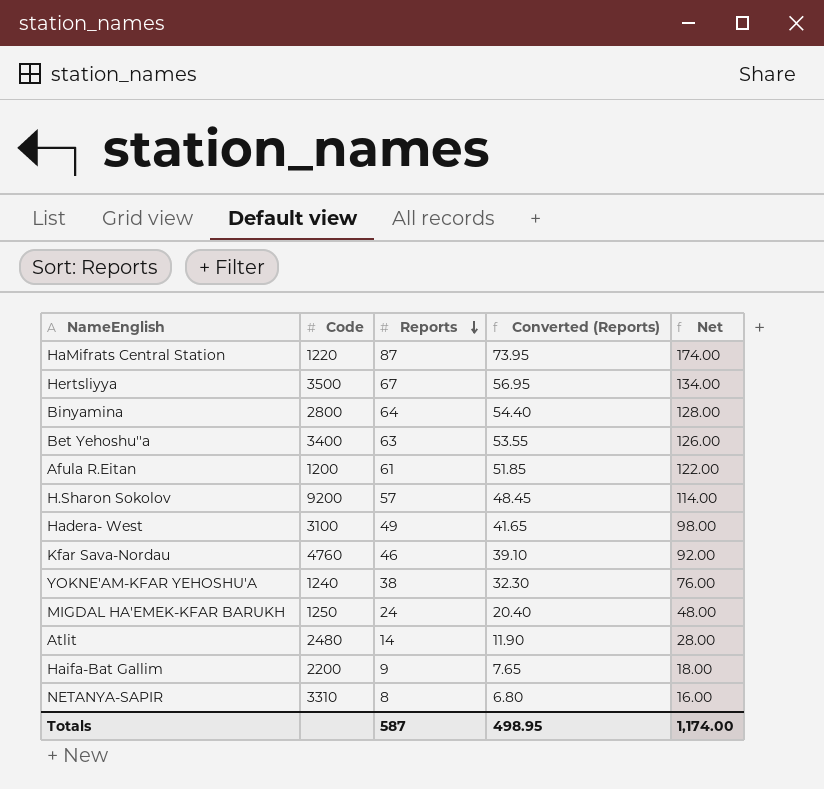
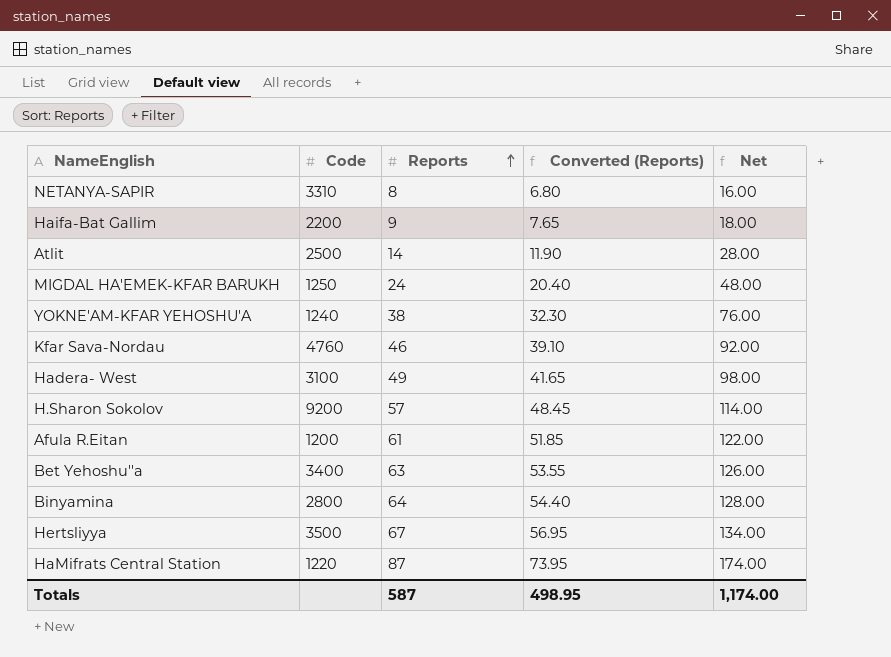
row order: Reports descending -> Reports ascending
Atlit | Code: 2480 -> 2500

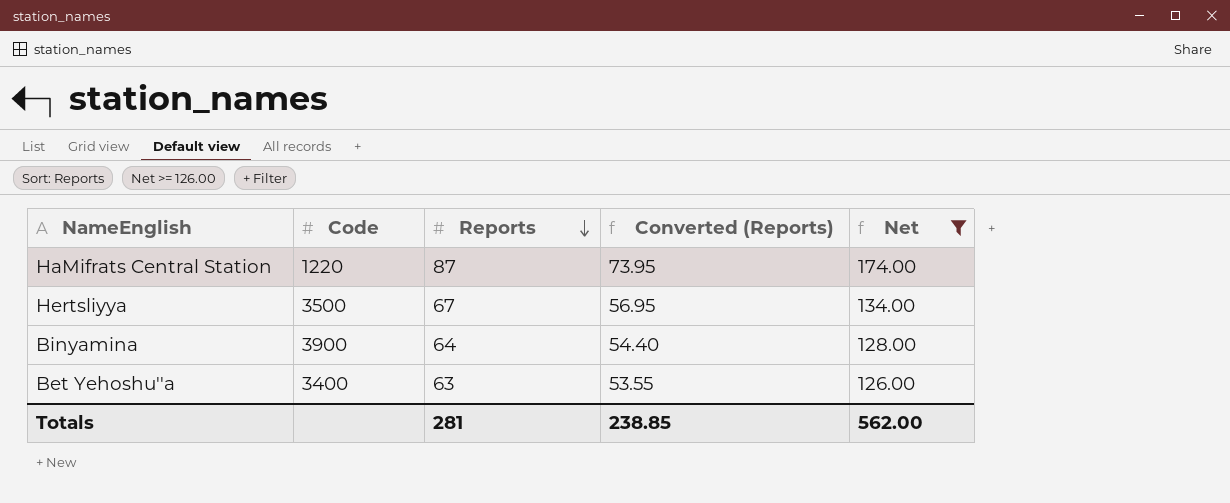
filter: none -> Net >= 126.00
row order: Reports ascending -> Reports descending
Binyamina | Code: 2800 -> 3900
Totals | Reports: 587 -> 281
Totals | Converted (Reports): 498.95 -> 238.85
Totals | Net: 1,174.00 -> 562.00

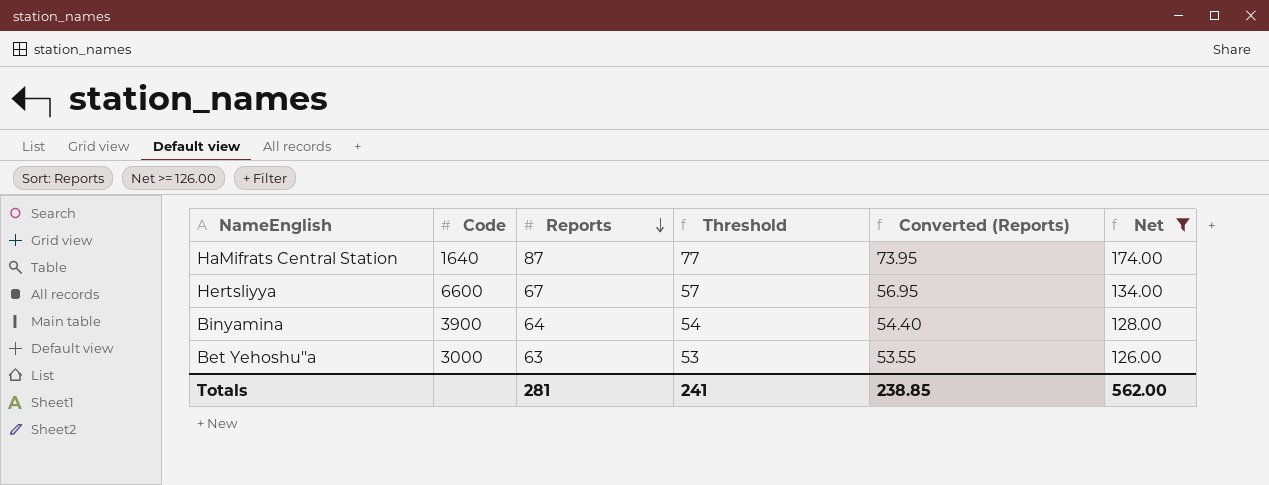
column Threshold | formula: none -> [Reports] - 10
HaMifrats Central Station | Code: 1220 -> 1640
Hertsliyya | Code: 3500 -> 6600
Bet Yehoshu''a | Code: 3400 -> 3000

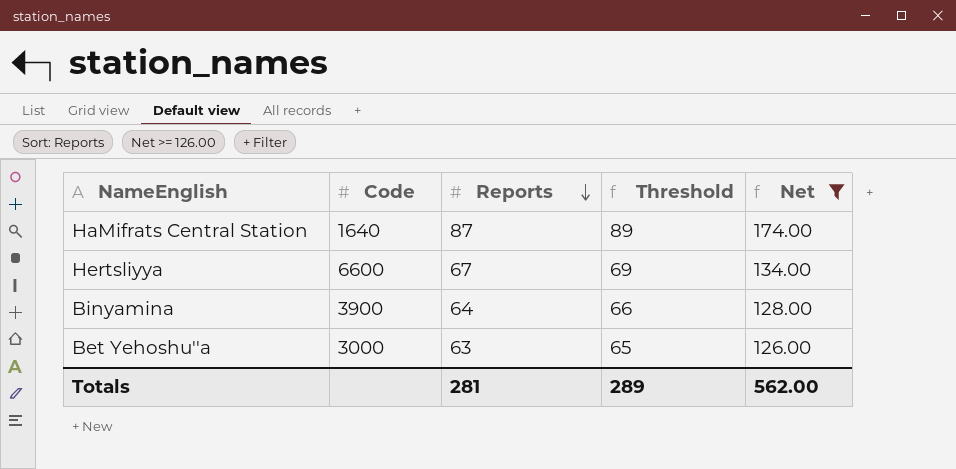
column Converted (Reports) | formula: [Reports] * 0.85 -> none
column Threshold | formula: [Reports] - 10 -> [Reports] + 2
Totals | Threshold: 241 -> 289

